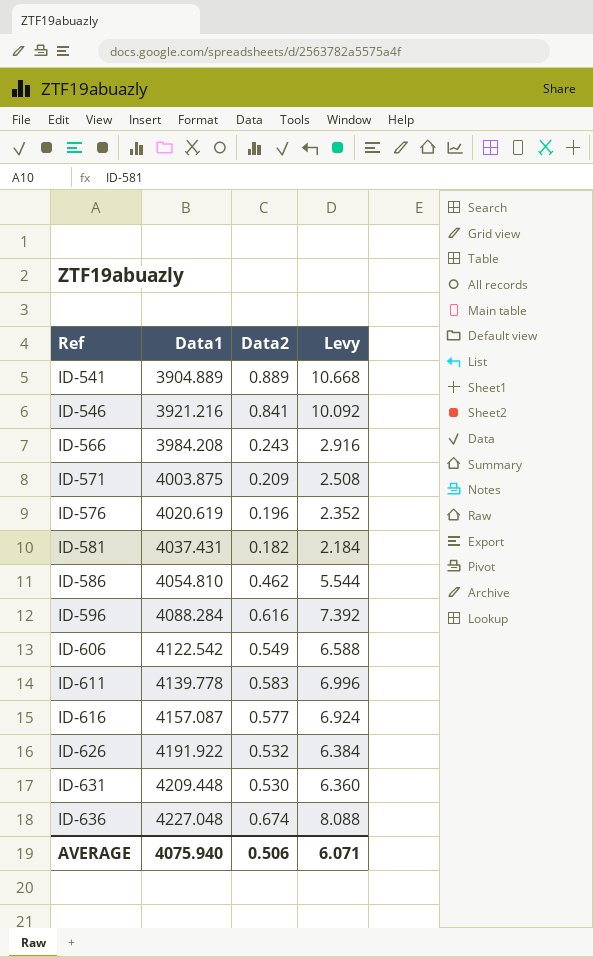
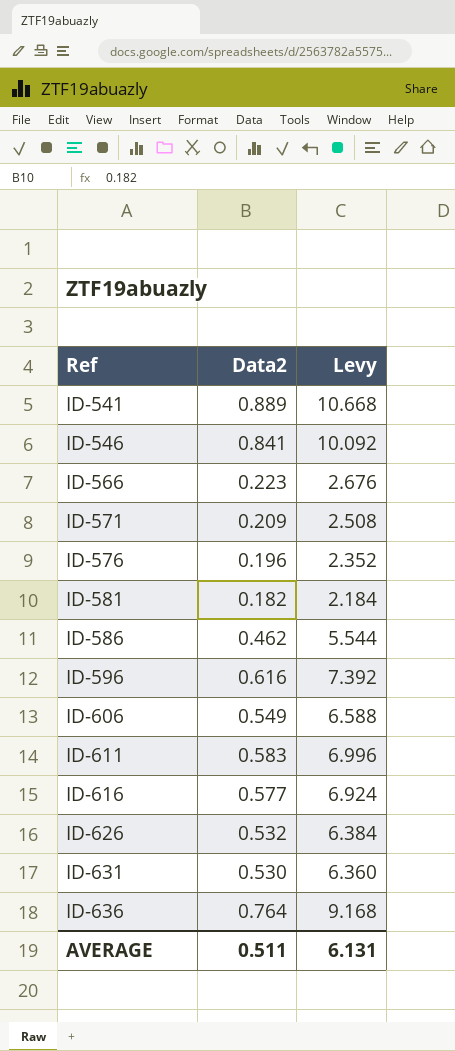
column Data1 | position: 2 -> none
ID-566 | Data2: 0.243 -> 0.223
ID-566 | Levy: 2.916 -> 2.676
ID-636 | Data2: 0.674 -> 0.764
ID-636 | Levy: 8.088 -> 9.168
AVERAGE | Data2: 0.506 -> 0.511
AVERAGE | Levy: 6.071 -> 6.131

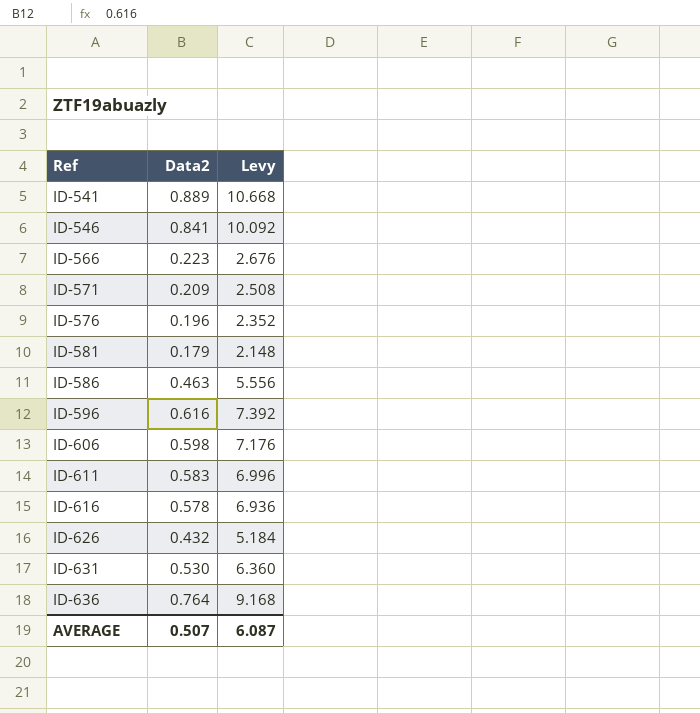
ID-581 | Data2: 0.182 -> 0.179
ID-581 | Levy: 2.184 -> 2.148
ID-586 | Data2: 0.462 -> 0.463
ID-586 | Levy: 5.544 -> 5.556
ID-606 | Data2: 0.549 -> 0.598
ID-606 | Levy: 6.588 -> 7.176
ID-616 | Data2: 0.577 -> 0.578
ID-616 | Levy: 6.924 -> 6.936
ID-626 | Data2: 0.532 -> 0.432
ID-626 | Levy: 6.384 -> 5.184
AVERAGE | Data2: 0.511 -> 0.507
AVERAGE | Levy: 6.131 -> 6.087

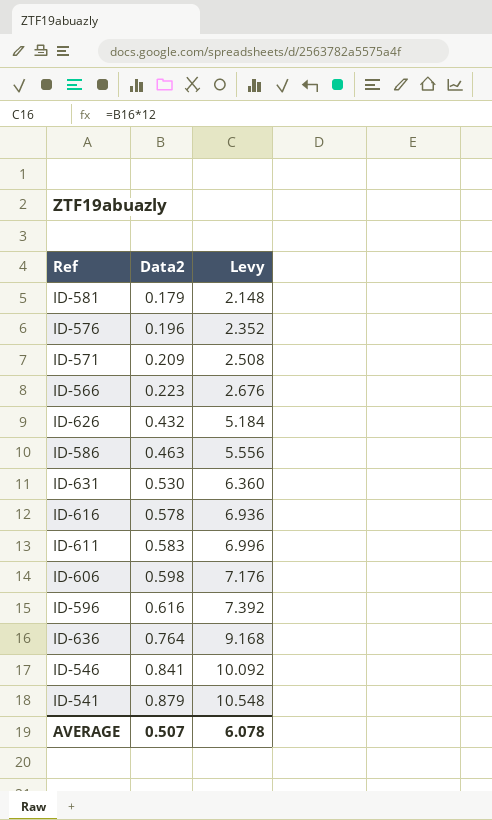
row order: Ref ascending -> Data2 ascending
ID-541 | Data2: 0.889 -> 0.879
ID-541 | Levy: 10.668 -> 10.548
AVERAGE | Levy: 6.087 -> 6.078

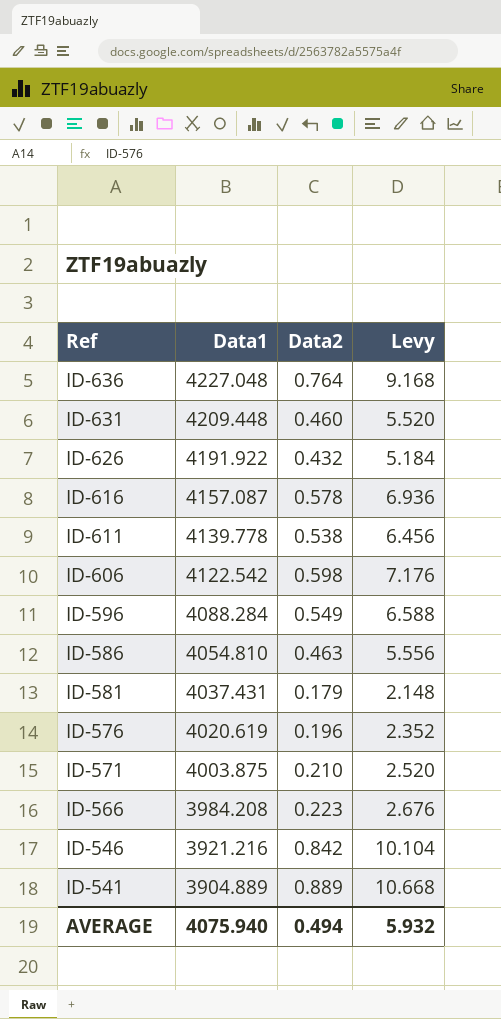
row order: Data2 ascending -> Ref descending
column Data1 | position: none -> 2
ID-631 | Data2: 0.530 -> 0.460
ID-631 | Levy: 6.360 -> 5.520
ID-611 | Data2: 0.583 -> 0.538
ID-611 | Levy: 6.996 -> 6.456
ID-596 | Data2: 0.616 -> 0.549
ID-596 | Levy: 7.392 -> 6.588
ID-571 | Data2: 0.209 -> 0.210
ID-571 | Levy: 2.508 -> 2.520
ID-546 | Data2: 0.841 -> 0.842
ID-546 | Levy: 10.092 -> 10.104
ID-541 | Data2: 0.879 -> 0.889
ID-541 | Levy: 10.548 -> 10.668
AVERAGE | Data2: 0.507 -> 0.494
AVERAGE | Levy: 6.078 -> 5.932

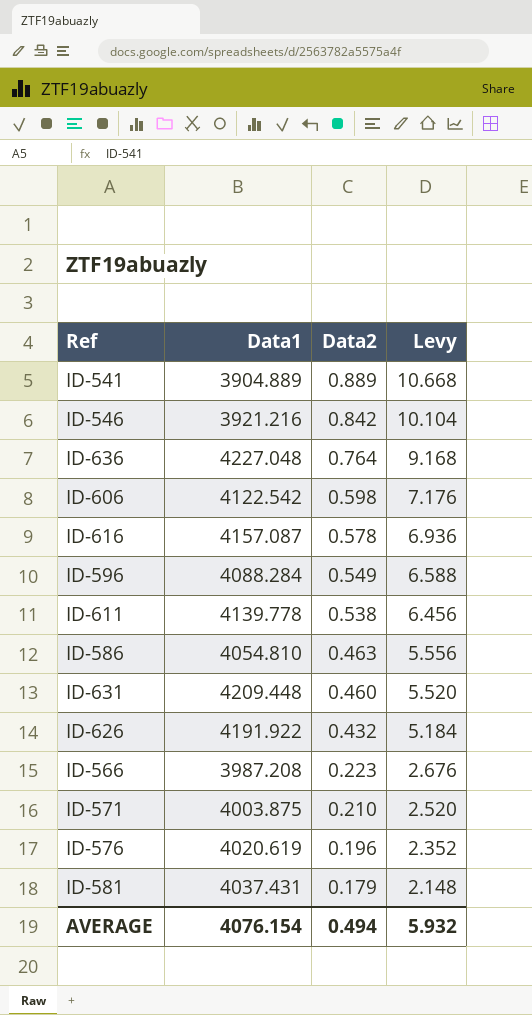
row order: Ref descending -> Data2 descending
ID-566 | Data1: 3984.208 -> 3987.208
AVERAGE | Data1: 4075.940 -> 4076.154

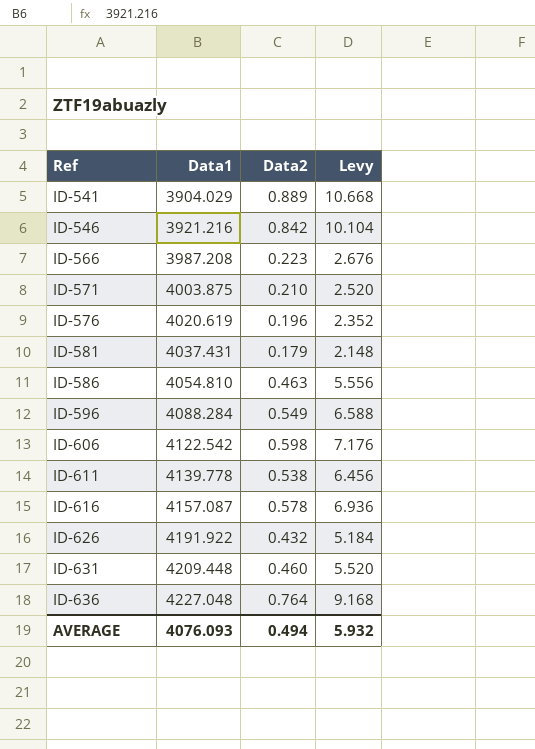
row order: Data2 descending -> Ref ascending
ID-541 | Data1: 3904.889 -> 3904.029
AVERAGE | Data1: 4076.154 -> 4076.093

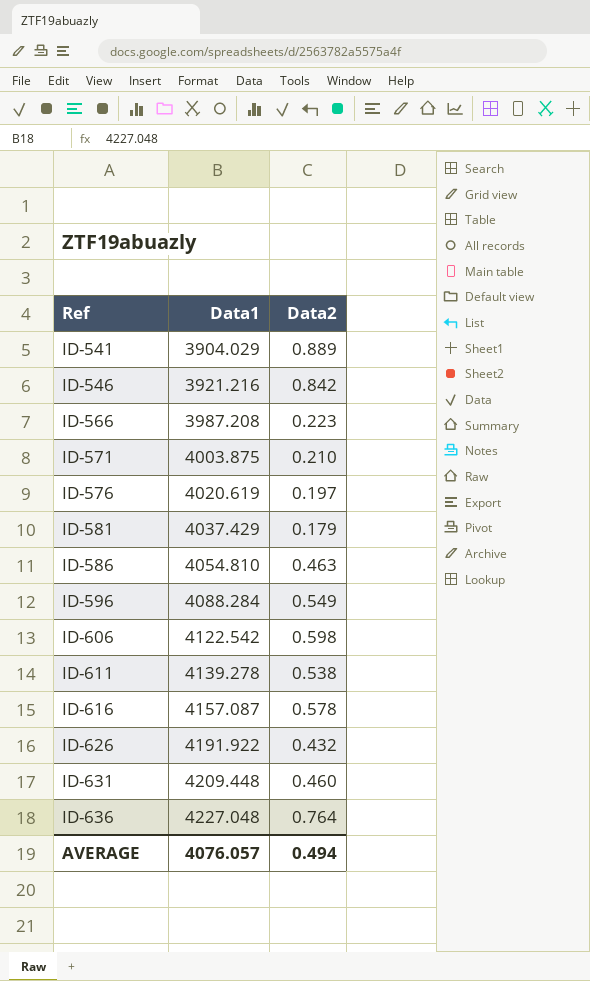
column Levy | formula: [Data2] * 12 -> none
ID-576 | Data2: 0.196 -> 0.197
ID-581 | Data1: 4037.431 -> 4037.429
ID-611 | Data1: 4139.778 -> 4139.278
AVERAGE | Data1: 4076.093 -> 4076.057

